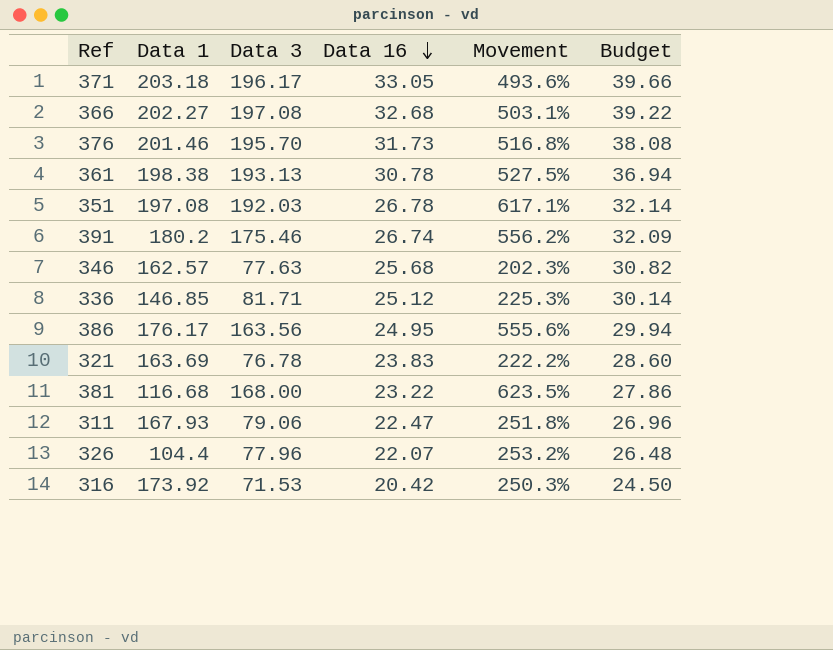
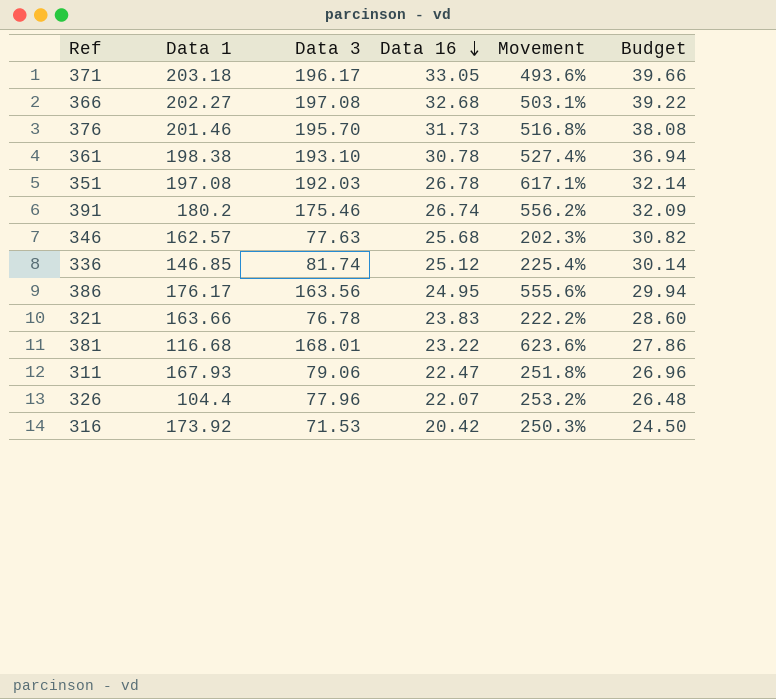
361 | Data 3: 193.13 -> 193.10
361 | Movement: 527.5% -> 527.4%
336 | Data 3: 81.71 -> 81.74
336 | Movement: 225.3% -> 225.4%
321 | Data 1: 163.69 -> 163.66
381 | Data 3: 168.00 -> 168.01
381 | Movement: 623.5% -> 623.6%

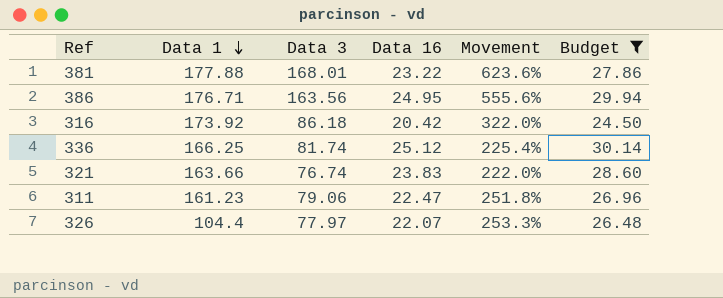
filter: none -> Budget <= 30.14
row order: Data 16 descending -> Data 1 descending
381 | Data 1: 116.68 -> 177.88
386 | Data 1: 176.17 -> 176.71
316 | Data 3: 71.53 -> 86.18
316 | Movement: 250.3% -> 322.0%
336 | Data 1: 146.85 -> 166.25
321 | Data 3: 76.78 -> 76.74
321 | Movement: 222.2% -> 222.0%
311 | Data 1: 167.93 -> 161.23
326 | Data 3: 77.96 -> 77.97
326 | Movement: 253.2% -> 253.3%

